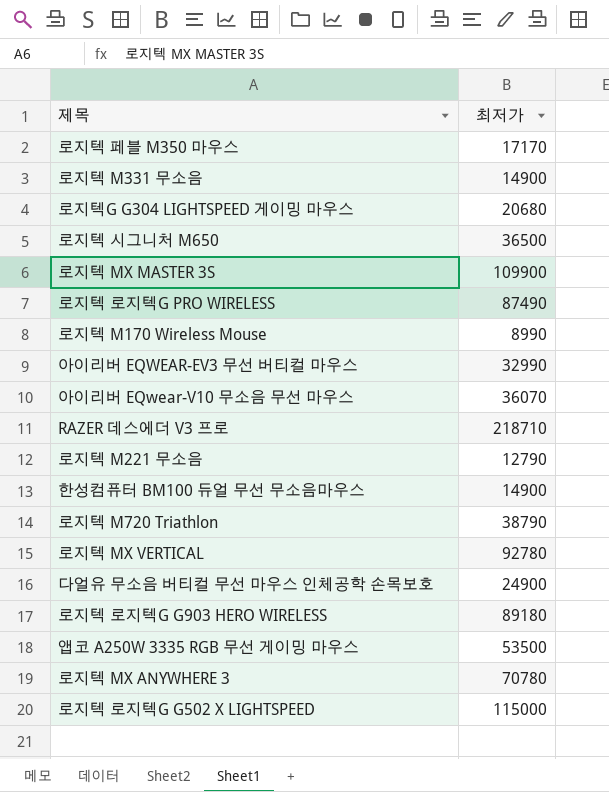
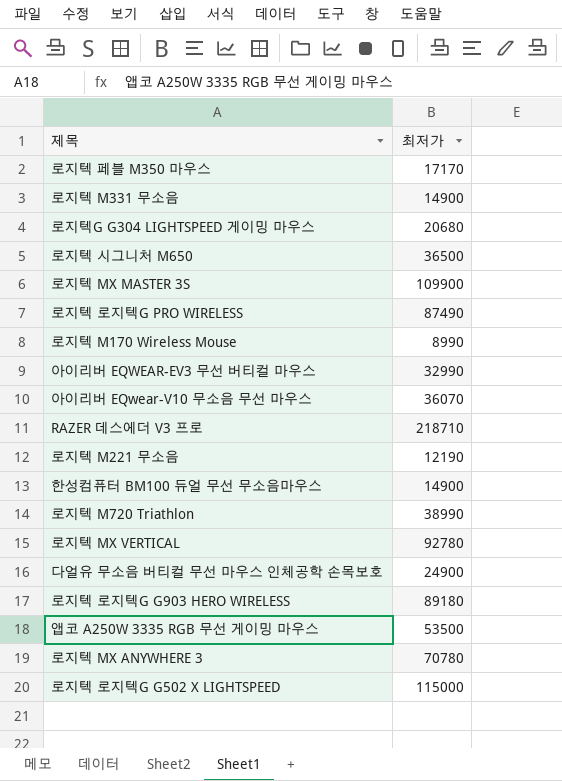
로지텍 M221 무소음 | 최저가: 12790 -> 12190
로지텍 M720 Triathlon | 최저가: 38790 -> 38990

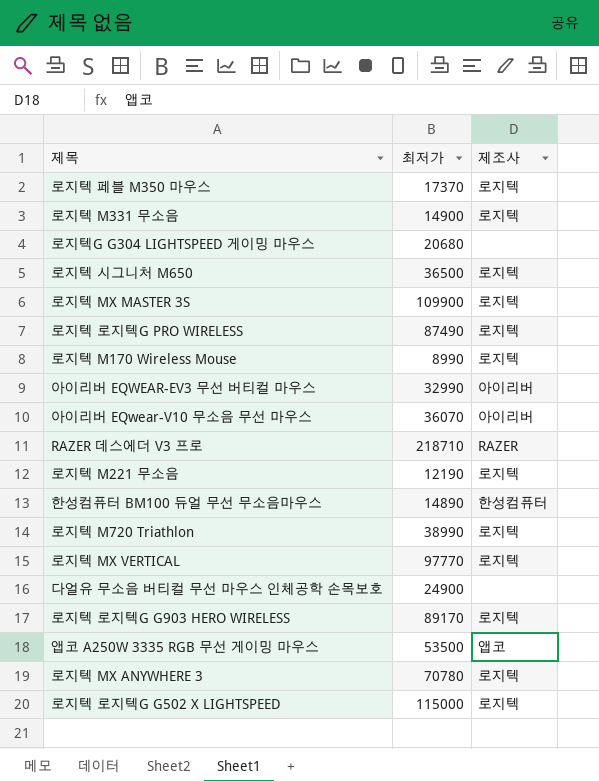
column 제조사 | position: none -> 3
로지텍 페블 M350 마우스 | 최저가: 17170 -> 17370
한성컴퓨터 BM100 듀얼 무선 무소음마우스 | 최저가: 14900 -> 14890
로지텍 MX VERTICAL | 최저가: 92780 -> 97770
로지텍 로지텍G G903 HERO WIRELESS | 최저가: 89180 -> 89170

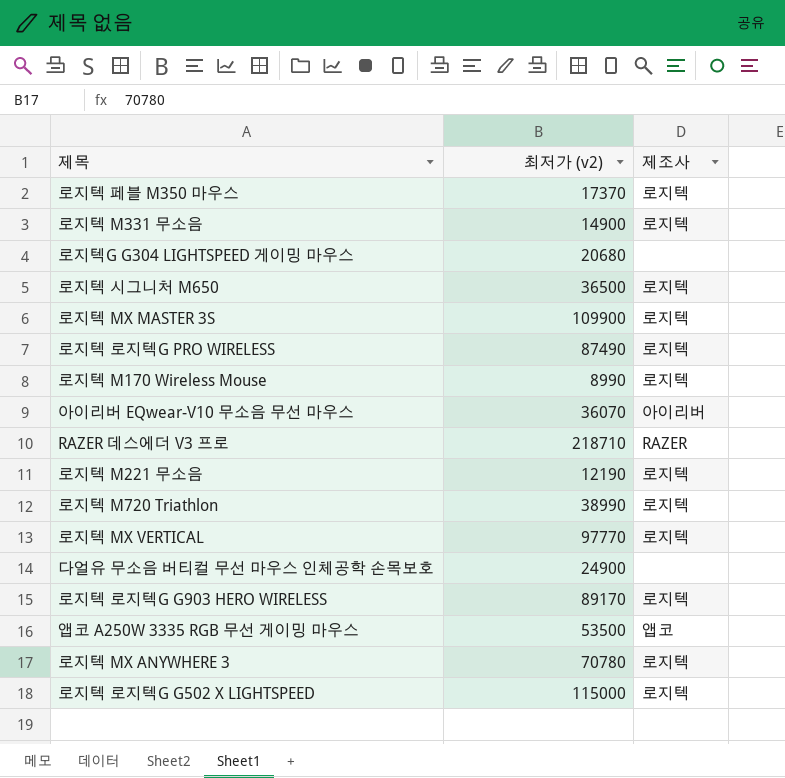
column name: 최저가 -> 최저가 (v2)
row 아이리버 EQWEAR-EV3 무선 버티컬 마우스: 32990 | 아이리버 -> none
row 한성컴퓨터 BM100 듀얼 무선 무소음마우스: 14890 | 한성컴퓨터 -> none

